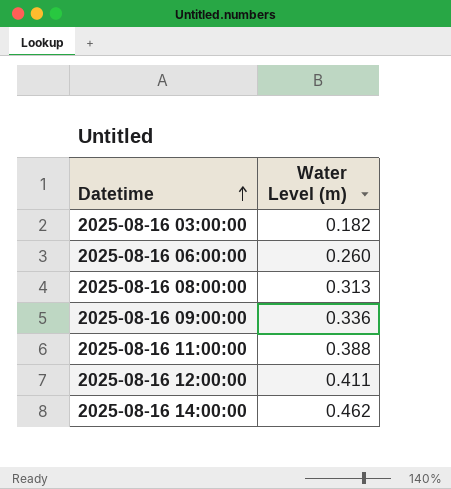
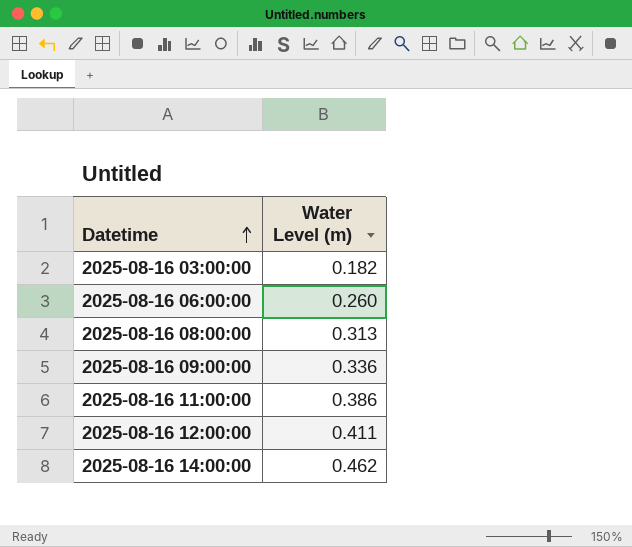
2025-08-16 11:00:00 | Water Level (m): 0.388 -> 0.386

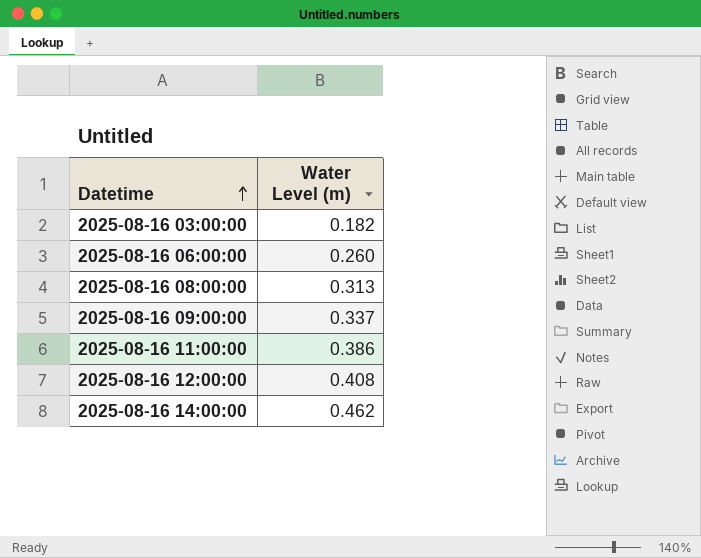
2025-08-16 09:00:00 | Water Level (m): 0.336 -> 0.337
2025-08-16 12:00:00 | Water Level (m): 0.411 -> 0.408

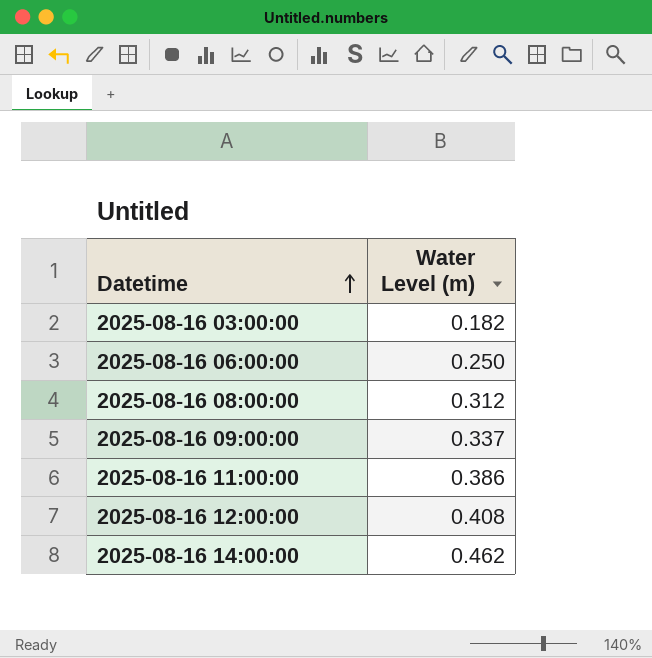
2025-08-16 06:00:00 | Water Level (m): 0.260 -> 0.250
2025-08-16 08:00:00 | Water Level (m): 0.313 -> 0.312

